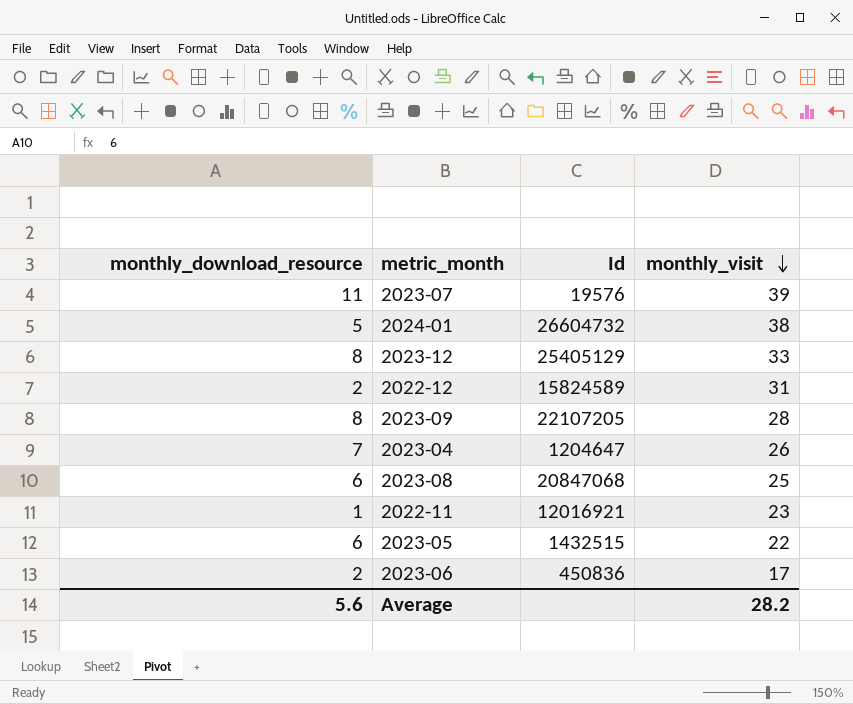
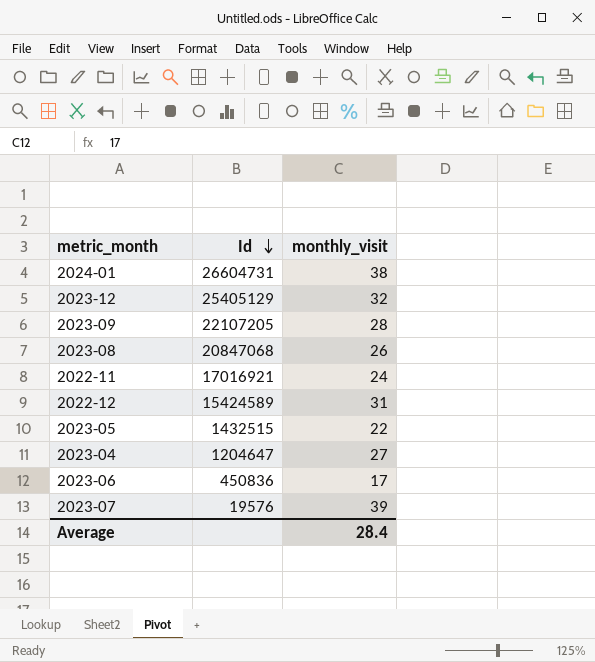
row order: monthly_visit descending -> Id descending
column monthly_download_resource | position: 1 -> none
2024-01 | Id: 26604732 -> 26604731
2023-12 | monthly_visit: 33 -> 32
2023-08 | monthly_visit: 25 -> 26
2022-11 | Id: 12016921 -> 17016921
2022-11 | monthly_visit: 23 -> 24
2022-12 | Id: 15824589 -> 15424589
2023-04 | monthly_visit: 26 -> 27
Average | monthly_visit: 28.2 -> 28.4

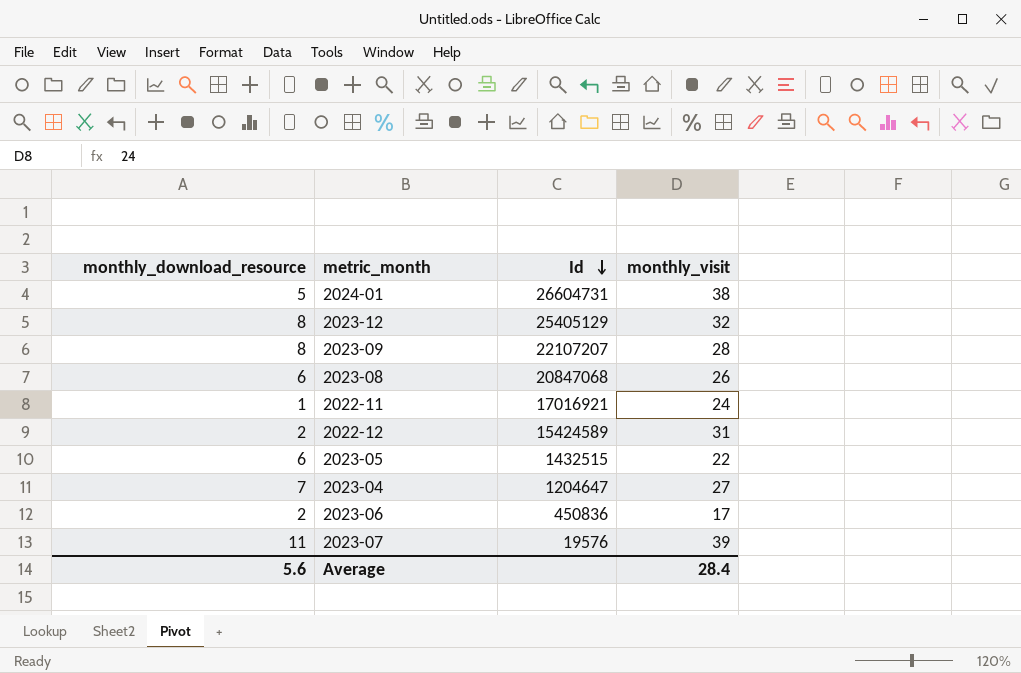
column monthly_download_resource | position: none -> 1
2023-09 | Id: 22107205 -> 22107207

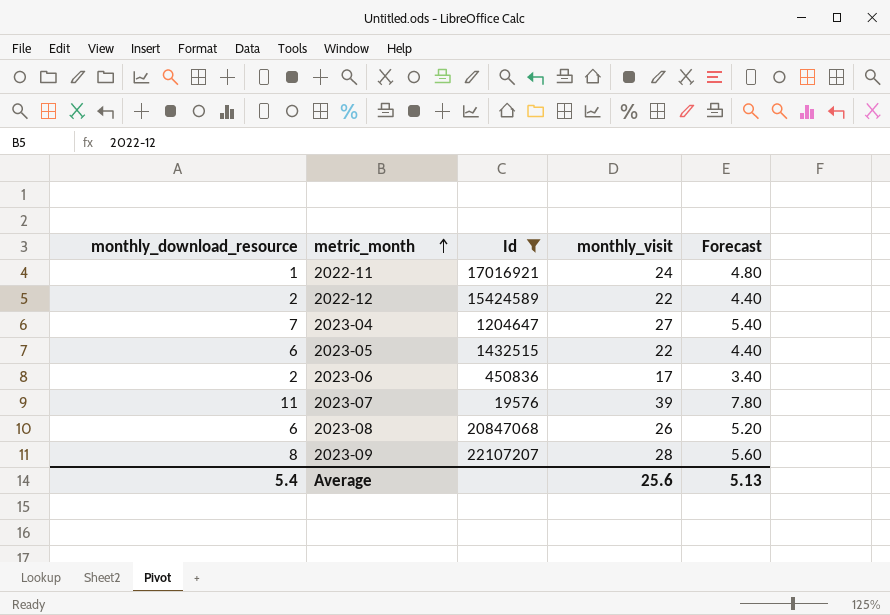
filter: none -> Id <= 22107207
row order: Id descending -> metric_month ascending
column Forecast | formula: none -> [monthly_visit] * 0.2
2022-12 | monthly_visit: 31 -> 22
Average | monthly_download_resource: 5.6 -> 5.4
Average | monthly_visit: 28.4 -> 25.6

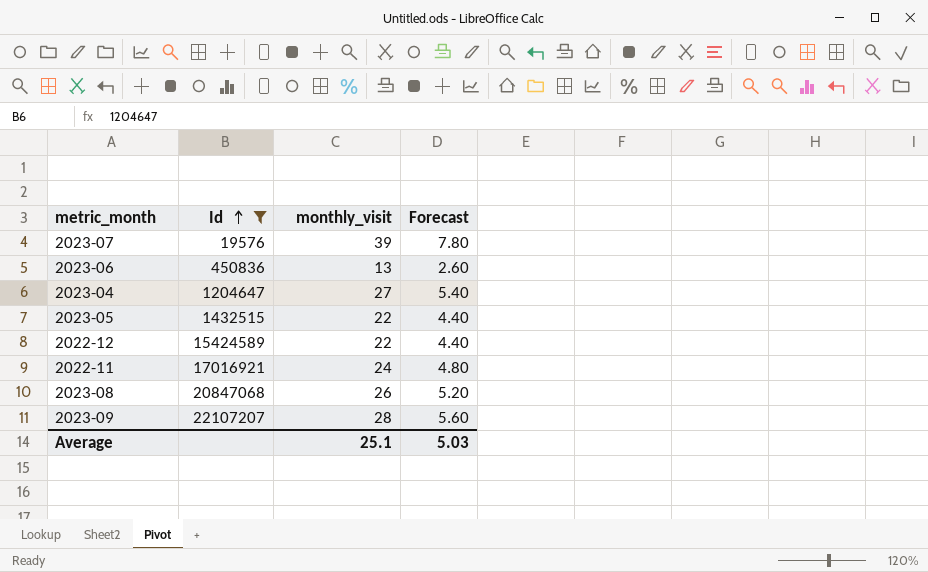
row order: metric_month ascending -> Id ascending
column monthly_download_resource | position: 1 -> none
2023-06 | monthly_visit: 17 -> 13
2023-06 | Forecast: 3.40 -> 2.60
Average | monthly_visit: 25.6 -> 25.1
Average | Forecast: 5.13 -> 5.03

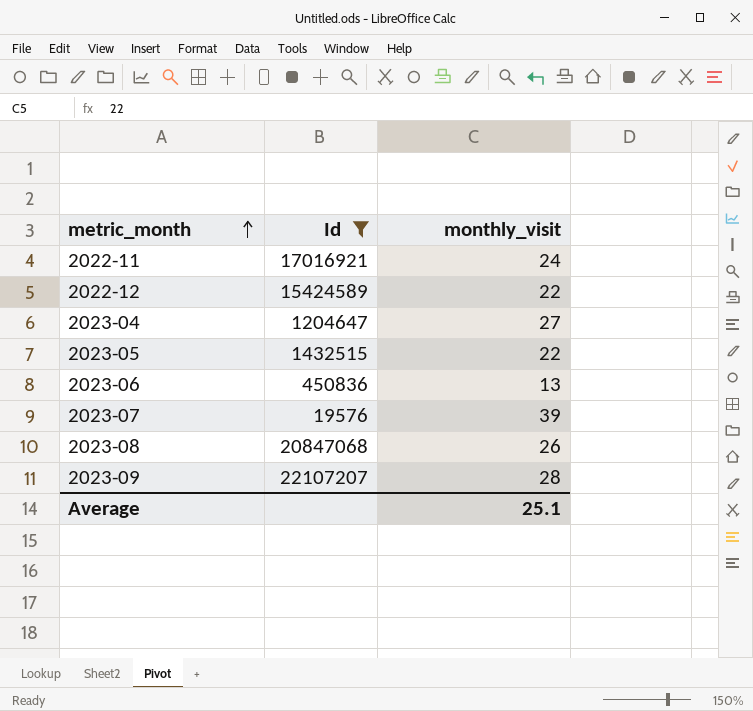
row order: Id ascending -> metric_month ascending
column Forecast | formula: [monthly_visit] * 0.2 -> none

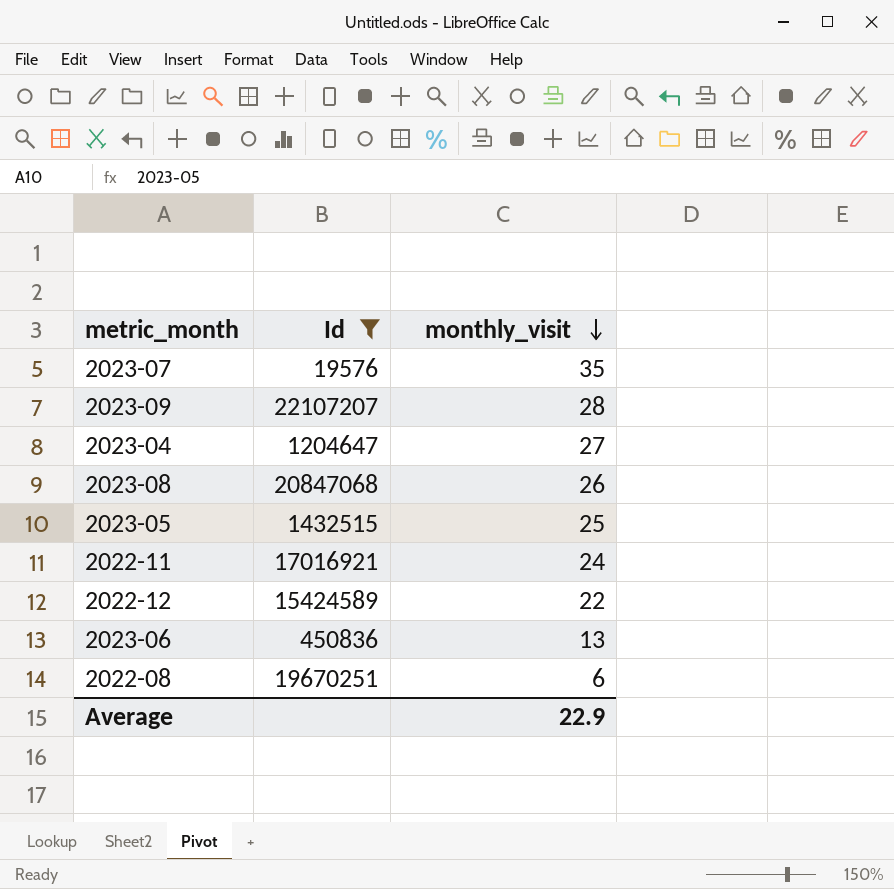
row order: metric_month ascending -> monthly_visit descending
2023-07 | monthly_visit: 39 -> 35
2023-05 | monthly_visit: 22 -> 25
row 2022-08: none -> 19670251 | 6
Average | monthly_visit: 25.1 -> 22.9

